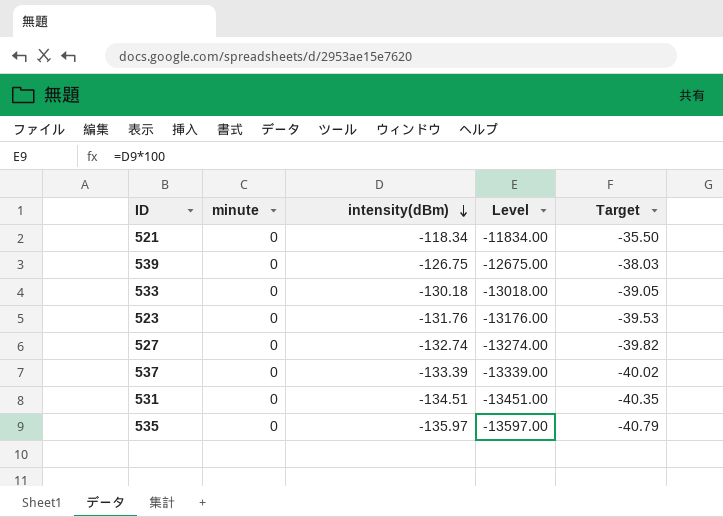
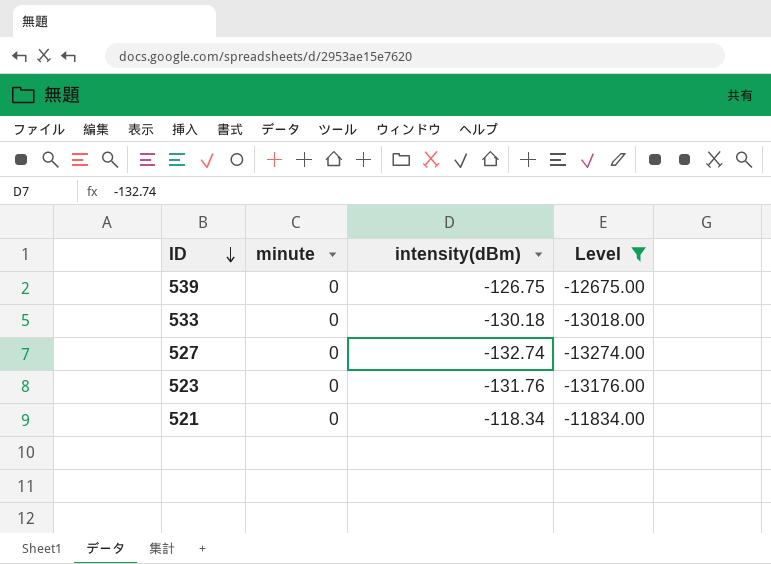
filter: none -> Level >= -13274.00
row order: intensity(dBm) descending -> ID descending
column Target | formula: [intensity(dBm)] * 0.3 -> none

